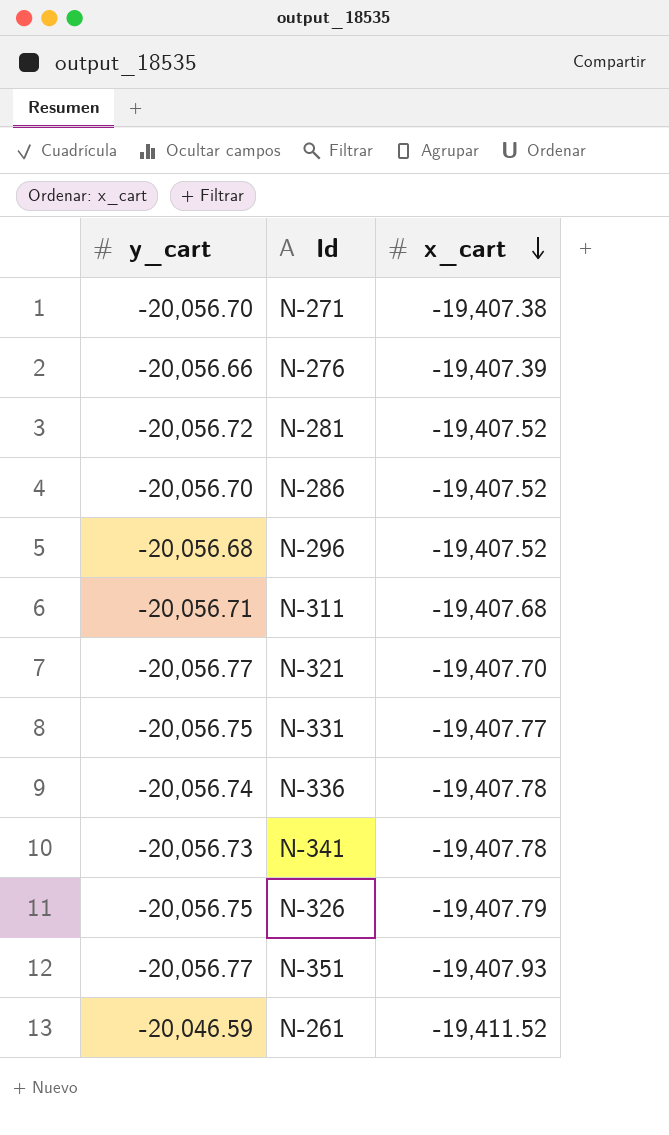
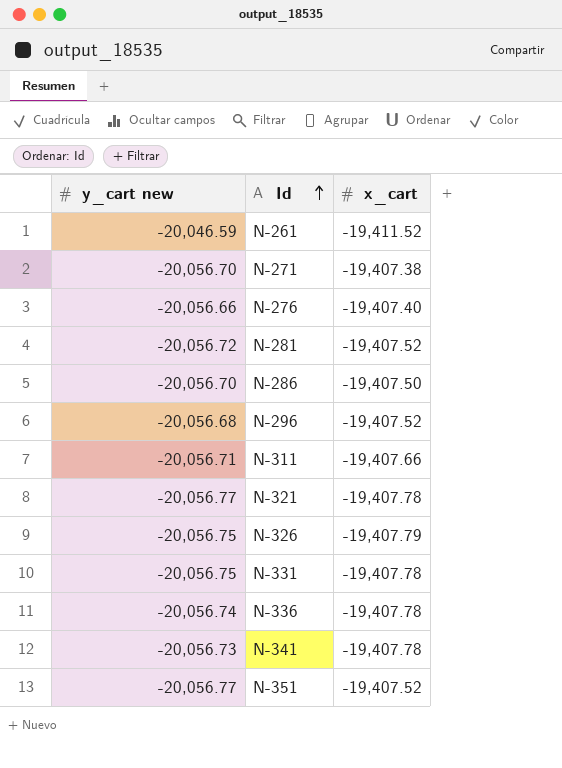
row order: x_cart descending -> Id ascending
column name: y_cart -> y_cart new
N-276 | x_cart: -19,407.39 -> -19,407.40
N-286 | x_cart: -19,407.52 -> -19,407.50
N-311 | x_cart: -19,407.68 -> -19,407.66
N-321 | x_cart: -19,407.70 -> -19,407.78
N-331 | x_cart: -19,407.77 -> -19,407.78
N-351 | x_cart: -19,407.93 -> -19,407.52

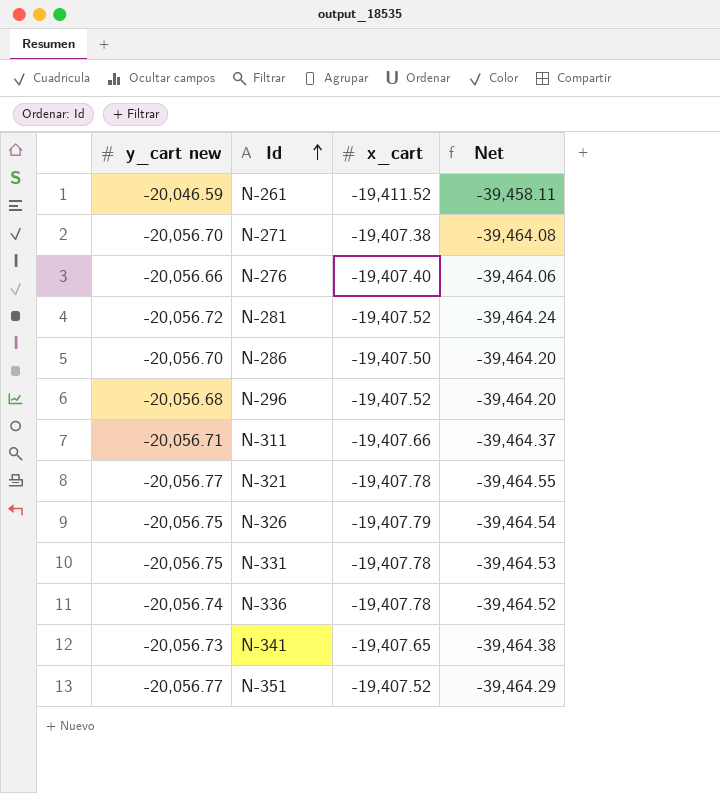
column Net | formula: none -> [y_cart new] + [x_cart]
N-341 | x_cart: -19,407.78 -> -19,407.65

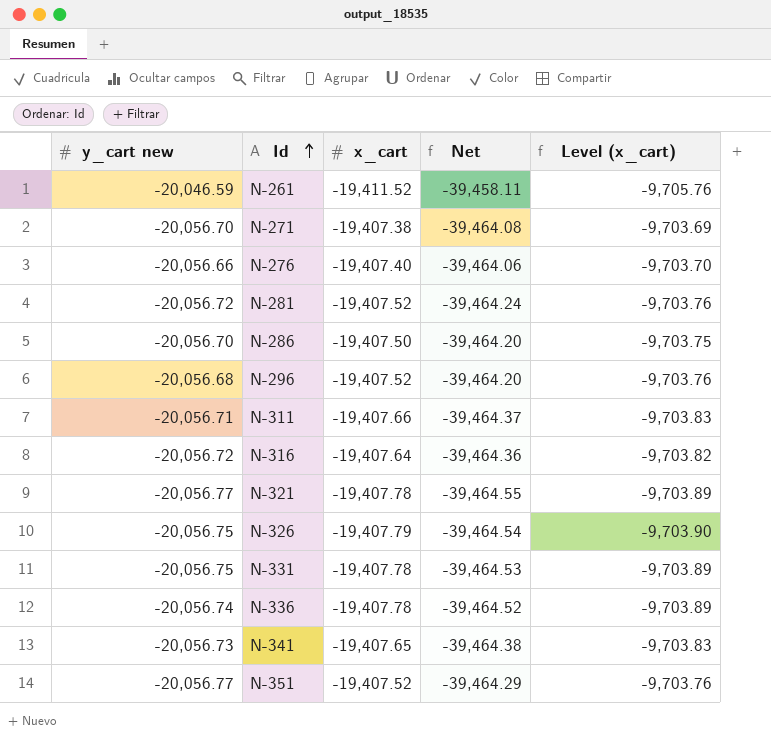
column Level (x_cart) | formula: none -> [x_cart] * 0.5
row N-316: none -> -20,056.72 | -19,407.64 | -39,464.36 | -9,703.82

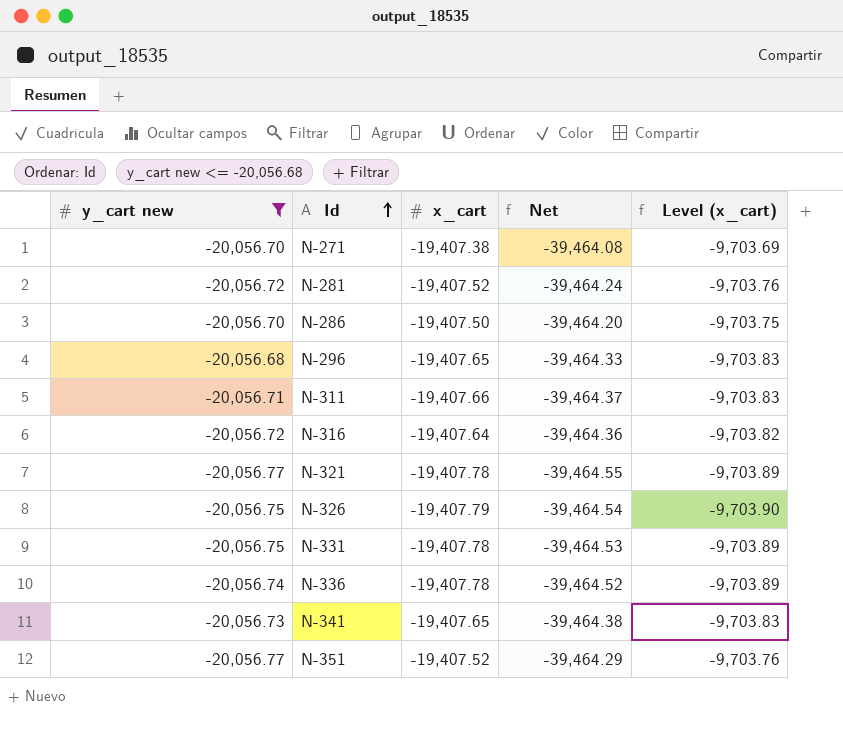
filter: none -> y_cart new <= -20,056.68
N-296 | x_cart: -19,407.52 -> -19,407.65
N-296 | Net: -39,464.20 -> -39,464.33
N-296 | Level (x_cart): -9,703.76 -> -9,703.83

